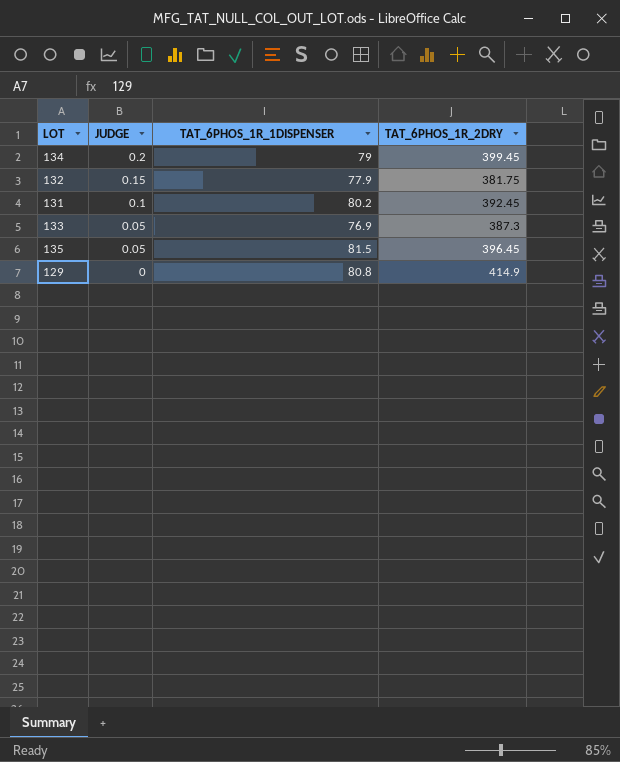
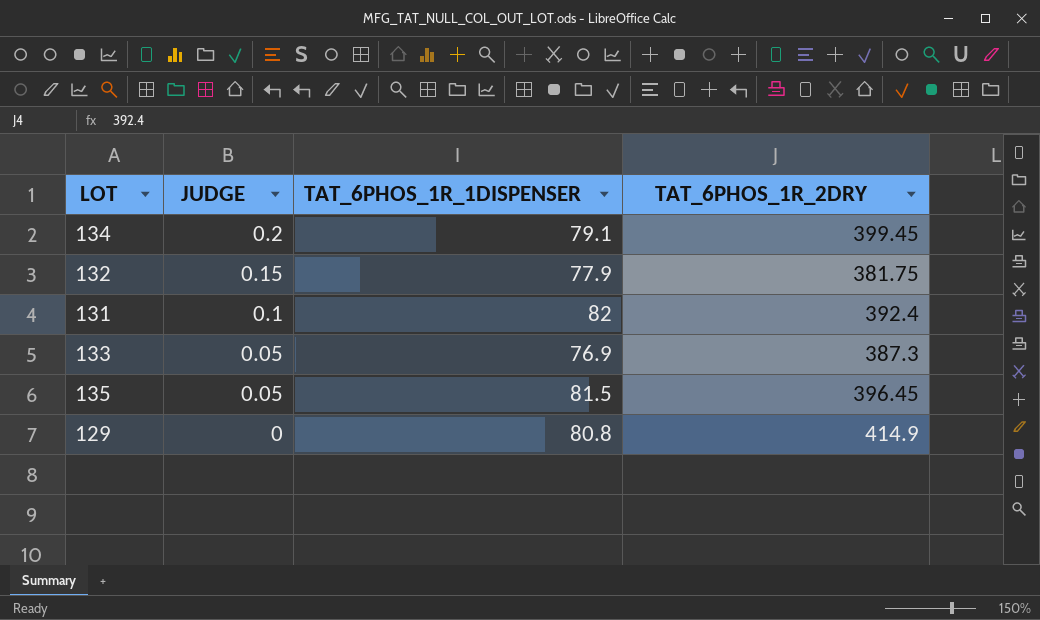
134 | TAT_6PHOS_1R_1DISPENSER: 79 -> 79.1
131 | TAT_6PHOS_1R_1DISPENSER: 80.2 -> 82
131 | TAT_6PHOS_1R_2DRY: 392.45 -> 392.4

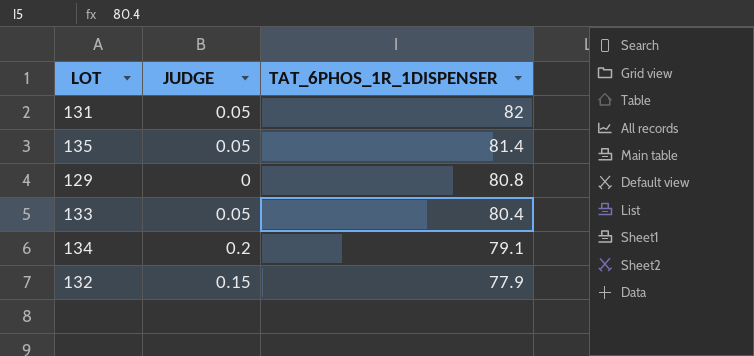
row order: JUDGE descending -> TAT_6PHOS_1R_1DISPENSER descending
column TAT_6PHOS_1R_2DRY | position: 4 -> none
131 | JUDGE: 0.1 -> 0.05
135 | TAT_6PHOS_1R_1DISPENSER: 81.5 -> 81.4
133 | TAT_6PHOS_1R_1DISPENSER: 76.9 -> 80.4

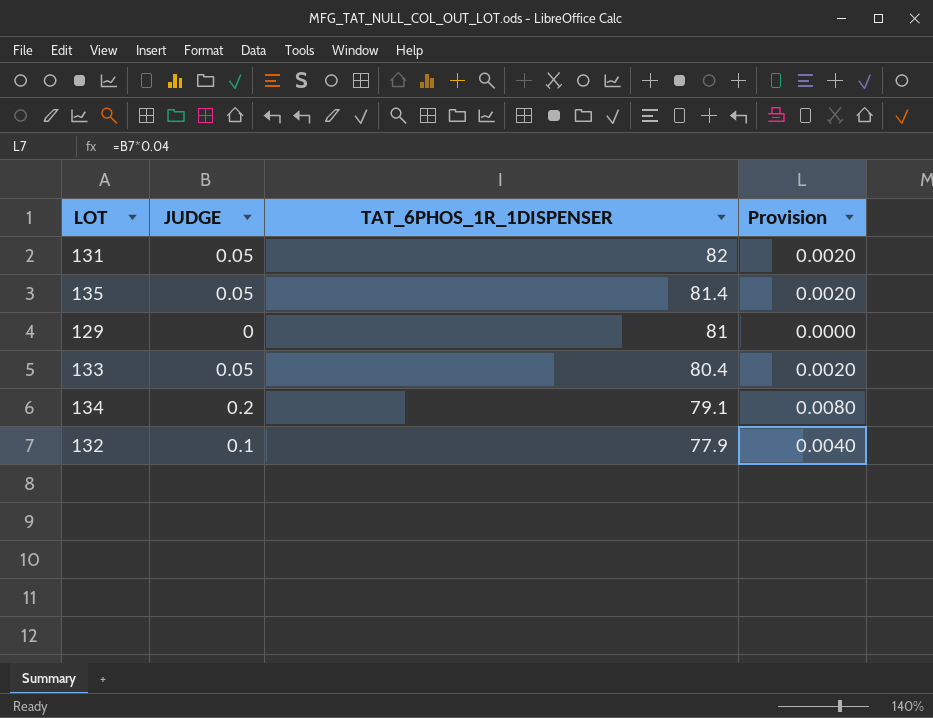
column Provision | formula: none -> [JUDGE] * 0.04
129 | TAT_6PHOS_1R_1DISPENSER: 80.8 -> 81
132 | JUDGE: 0.15 -> 0.1

